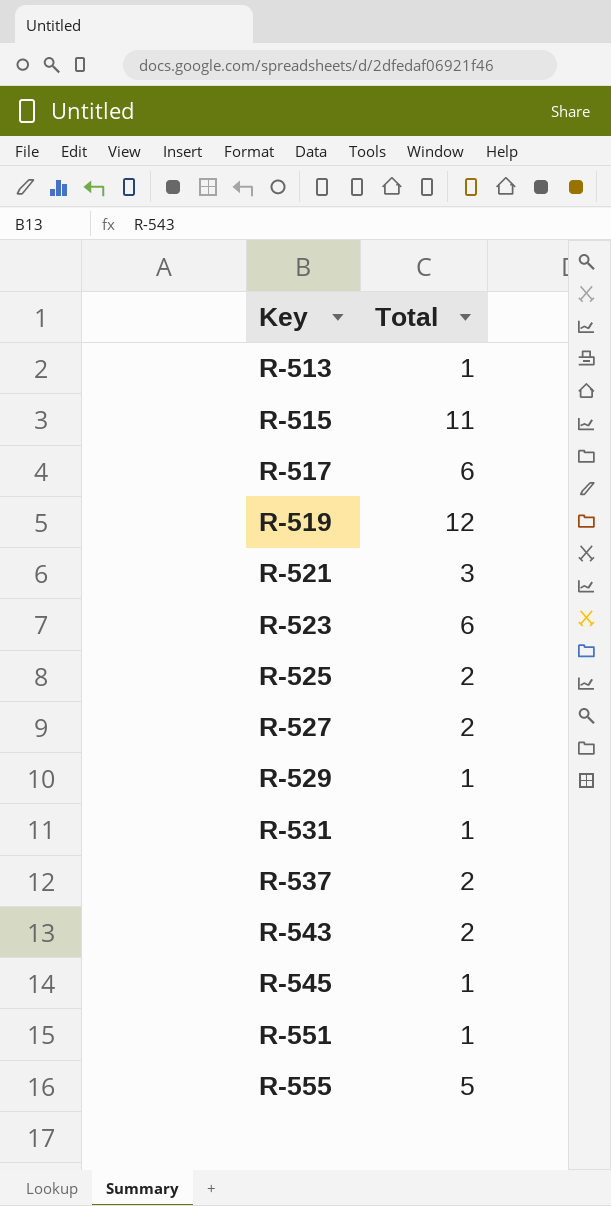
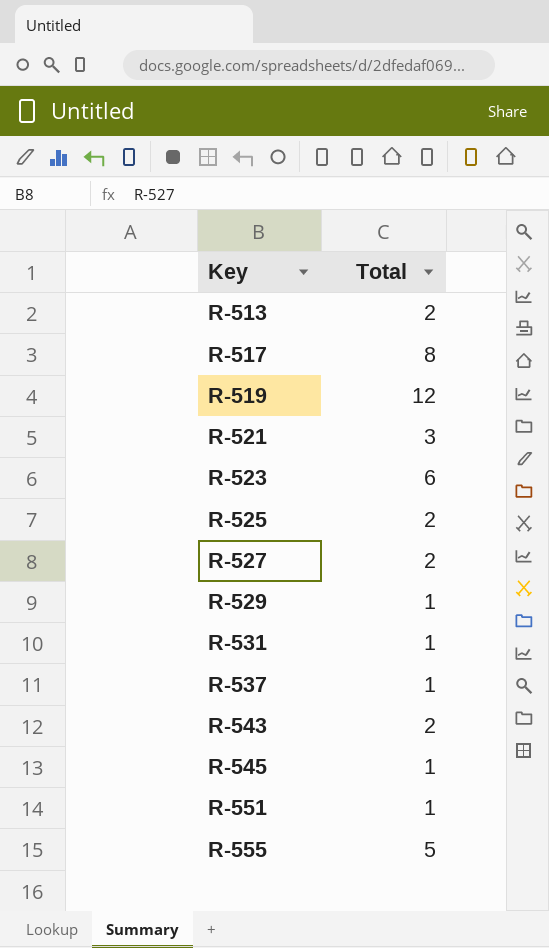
row R-515: 11 -> none
R-513 | Total: 1 -> 2
R-517 | Total: 6 -> 8
R-537 | Total: 2 -> 1

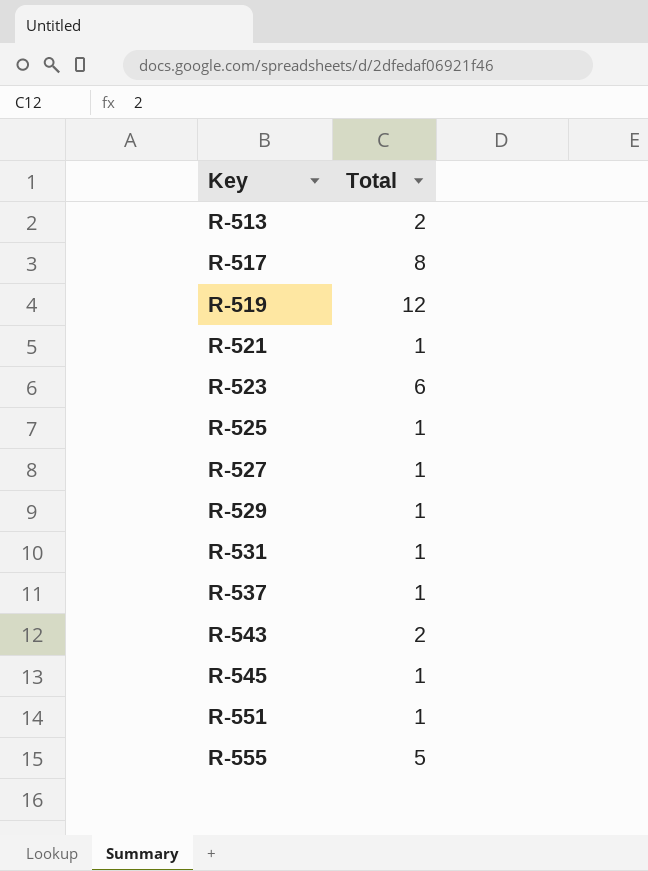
R-521 | Total: 3 -> 1
R-525 | Total: 2 -> 1
R-527 | Total: 2 -> 1

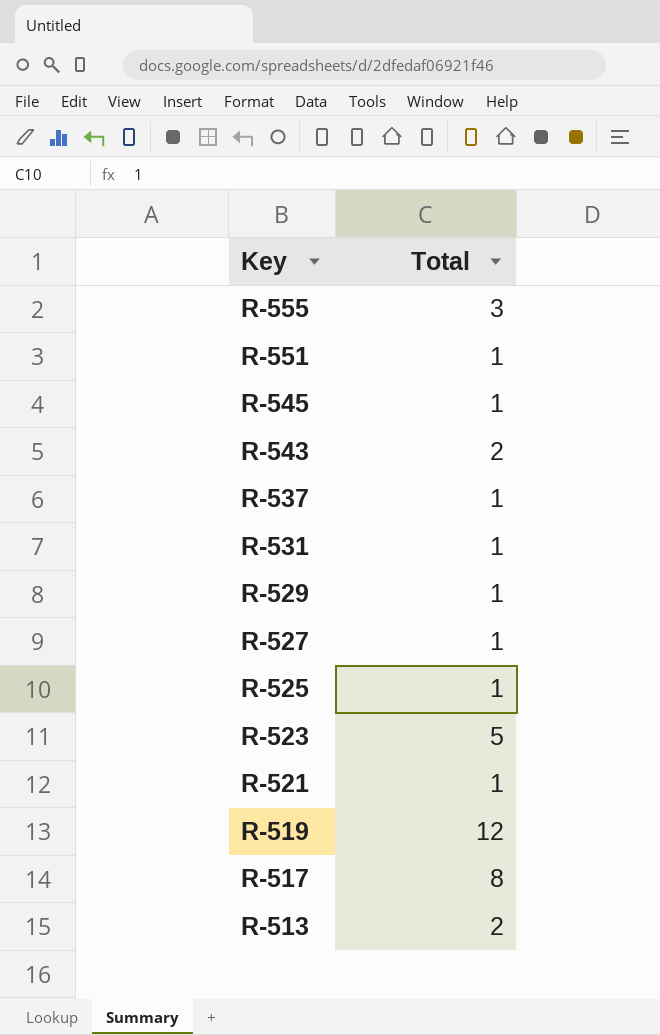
row order: Key ascending -> Key descending
R-555 | Total: 5 -> 3
R-523 | Total: 6 -> 5

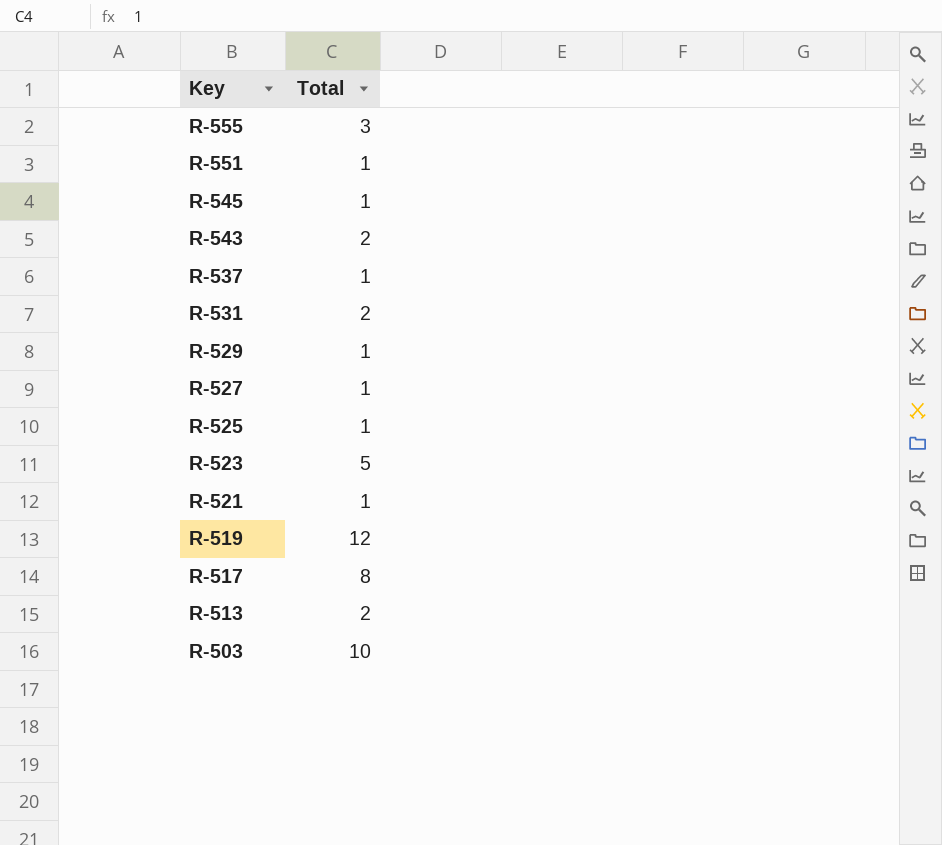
R-531 | Total: 1 -> 2
row R-503: none -> 10

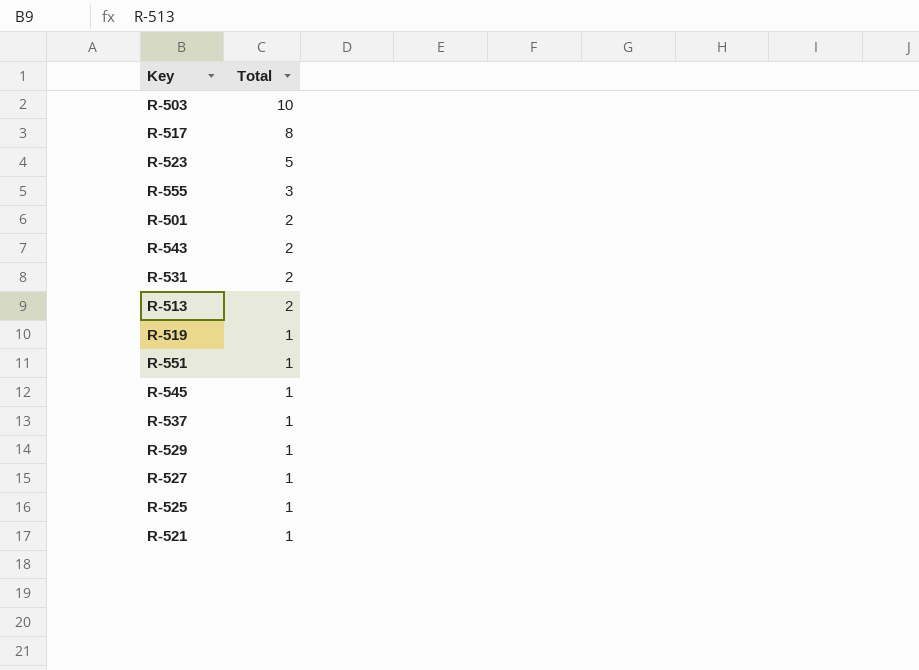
row order: Key descending -> Total descending
row R-501: none -> 2
R-519 | Total: 12 -> 1

